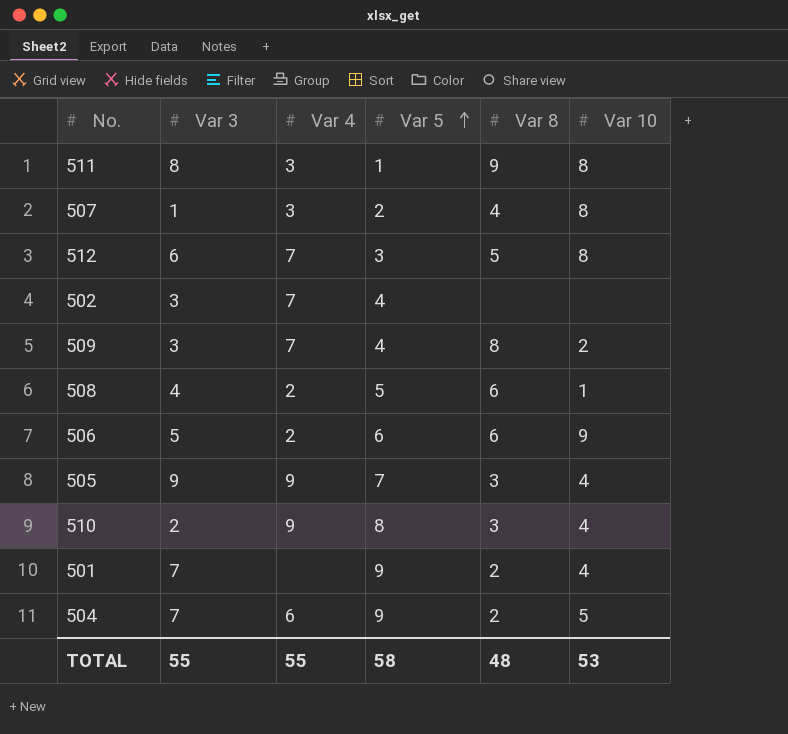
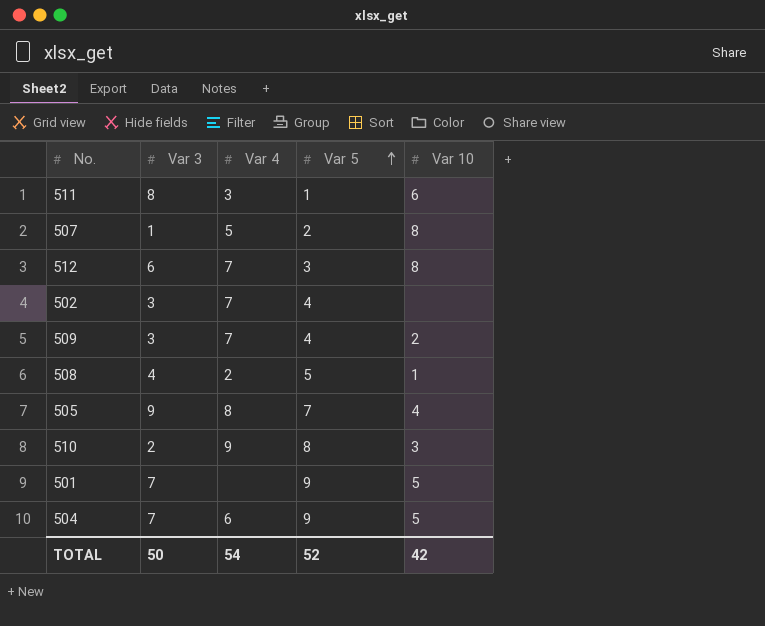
column Var 8 | position: 5 -> none
row 506: 5 | 2 | 6 | 6 | 9 -> none
511 | Var 10: 8 -> 6
507 | Var 4: 3 -> 5
505 | Var 4: 9 -> 8
510 | Var 10: 4 -> 3
501 | Var 10: 4 -> 5
TOTAL | Var 3: 55 -> 50
TOTAL | Var 4: 55 -> 54
TOTAL | Var 5: 58 -> 52
TOTAL | Var 10: 53 -> 42

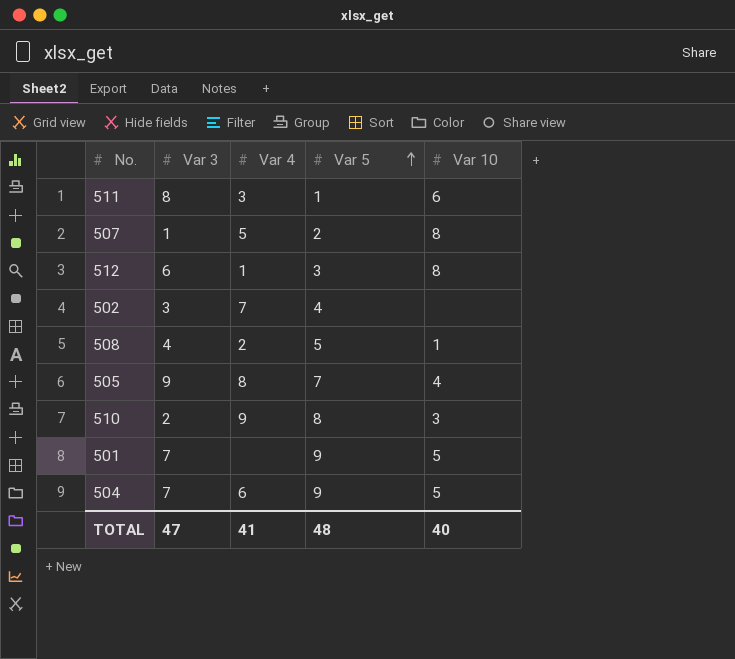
row 509: 3 | 7 | 4 | 2 -> none
512 | Var 4: 7 -> 1
TOTAL | Var 3: 50 -> 47
TOTAL | Var 4: 54 -> 41
TOTAL | Var 5: 52 -> 48
TOTAL | Var 10: 42 -> 40

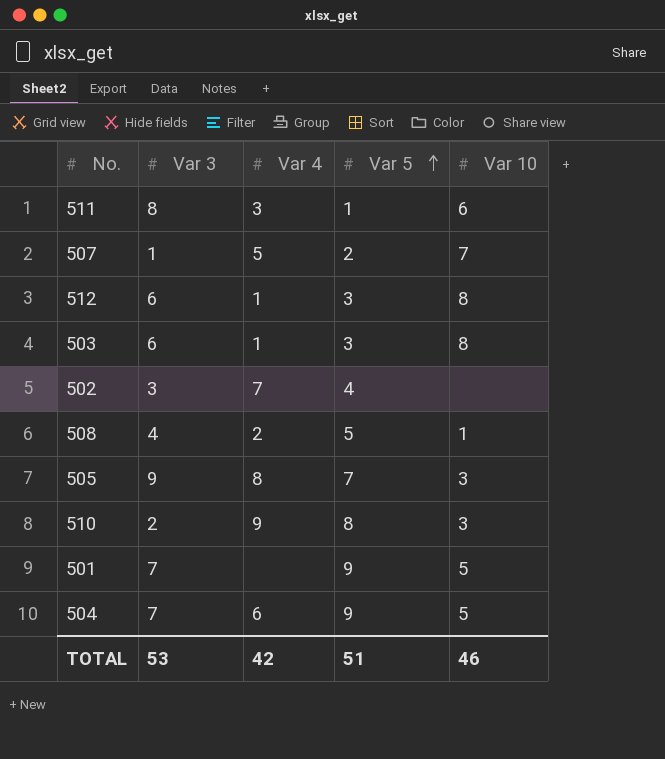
507 | Var 10: 8 -> 7
row 503: none -> 6 | 1 | 3 | 8
505 | Var 10: 4 -> 3
TOTAL | Var 3: 47 -> 53
TOTAL | Var 4: 41 -> 42
TOTAL | Var 5: 48 -> 51
TOTAL | Var 10: 40 -> 46

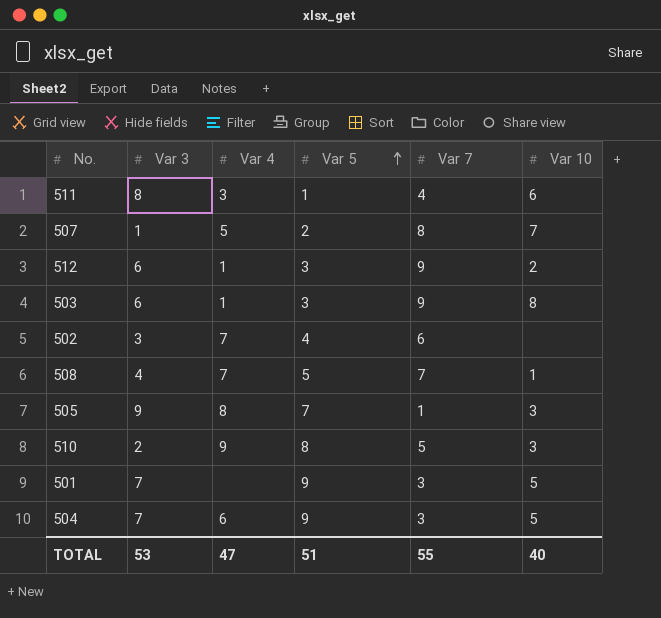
column Var 7 | position: none -> 5
512 | Var 10: 8 -> 2
508 | Var 4: 2 -> 7
TOTAL | Var 4: 42 -> 47
TOTAL | Var 10: 46 -> 40

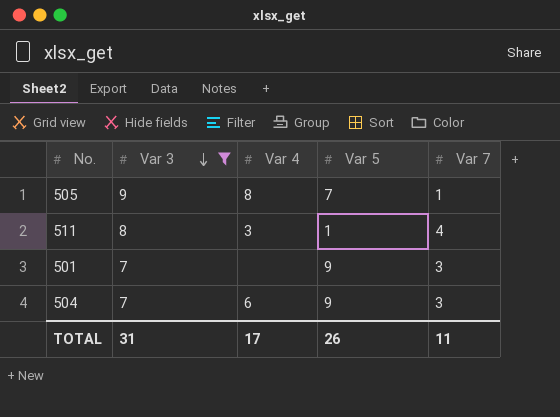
filter: none -> Var 3 >= 7
row order: Var 5 ascending -> Var 3 descending
column Var 10 | position: 6 -> none
TOTAL | Var 3: 53 -> 31
TOTAL | Var 4: 47 -> 17
TOTAL | Var 5: 51 -> 26
TOTAL | Var 7: 55 -> 11

